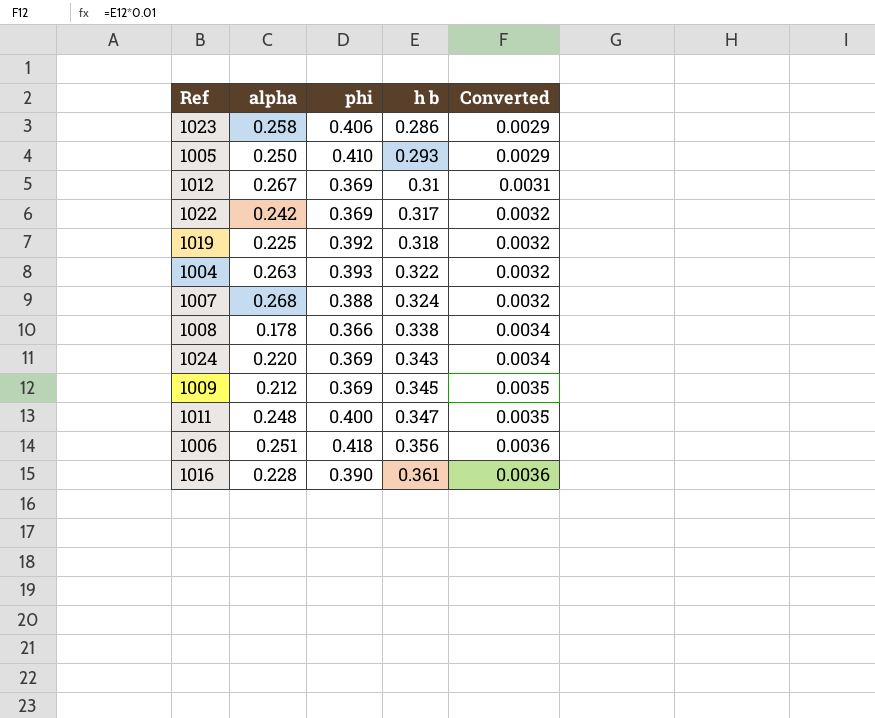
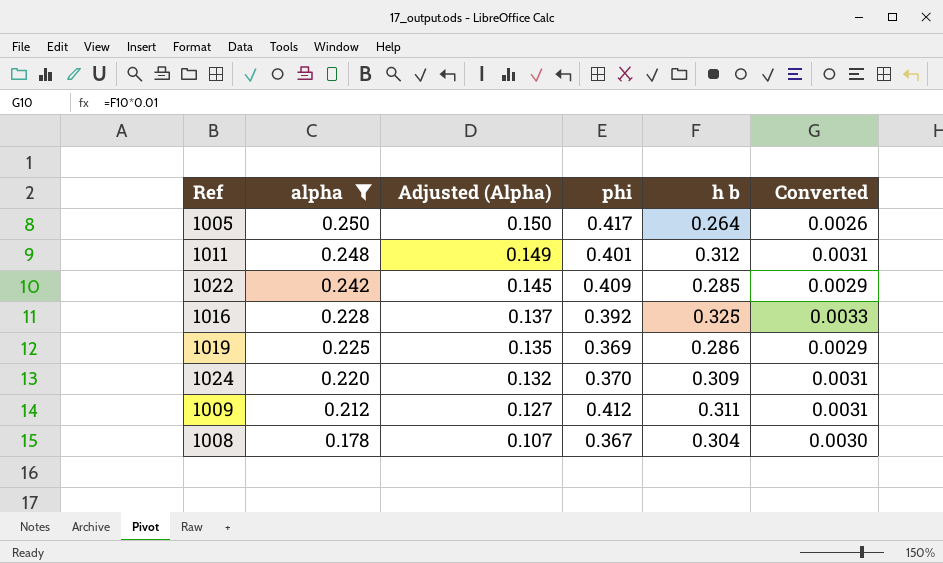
filter: none -> alpha <= 0.250
row order: h b ascending -> alpha descending
column Adjusted (Alpha) | formula: none -> [alpha] * 0.6
1005 | phi: 0.410 -> 0.417
1005 | h b: 0.293 -> 0.264
1005 | Converted: 0.0029 -> 0.0026
1011 | phi: 0.400 -> 0.401
1011 | h b: 0.347 -> 0.312
1011 | Converted: 0.0035 -> 0.0031
1022 | phi: 0.369 -> 0.409
1022 | h b: 0.317 -> 0.285
1022 | Converted: 0.0032 -> 0.0029
1016 | phi: 0.390 -> 0.392
1016 | h b: 0.361 -> 0.325
1016 | Converted: 0.0036 -> 0.0033
1019 | phi: 0.392 -> 0.369
1019 | h b: 0.318 -> 0.286
1019 | Converted: 0.0032 -> 0.0029
1024 | phi: 0.369 -> 0.370
1024 | h b: 0.343 -> 0.309
1024 | Converted: 0.0034 -> 0.0031
1009 | phi: 0.369 -> 0.412
1009 | h b: 0.345 -> 0.311
1009 | Converted: 0.0035 -> 0.0031
1008 | phi: 0.366 -> 0.367
1008 | h b: 0.338 -> 0.304
1008 | Converted: 0.0034 -> 0.0030

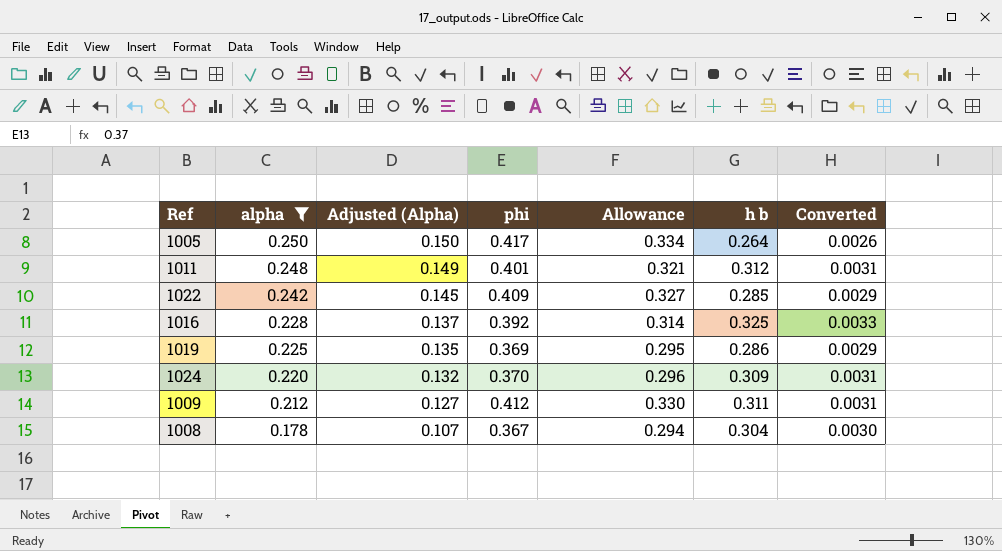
column Allowance | formula: none -> [phi] * 0.8

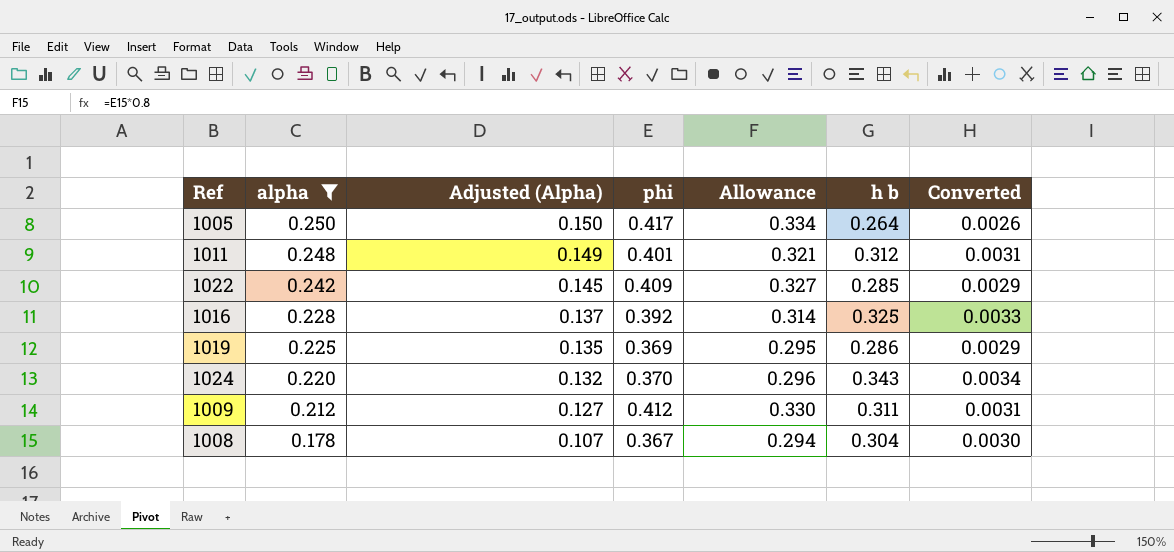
1024 | h b: 0.309 -> 0.343
1024 | Converted: 0.0031 -> 0.0034

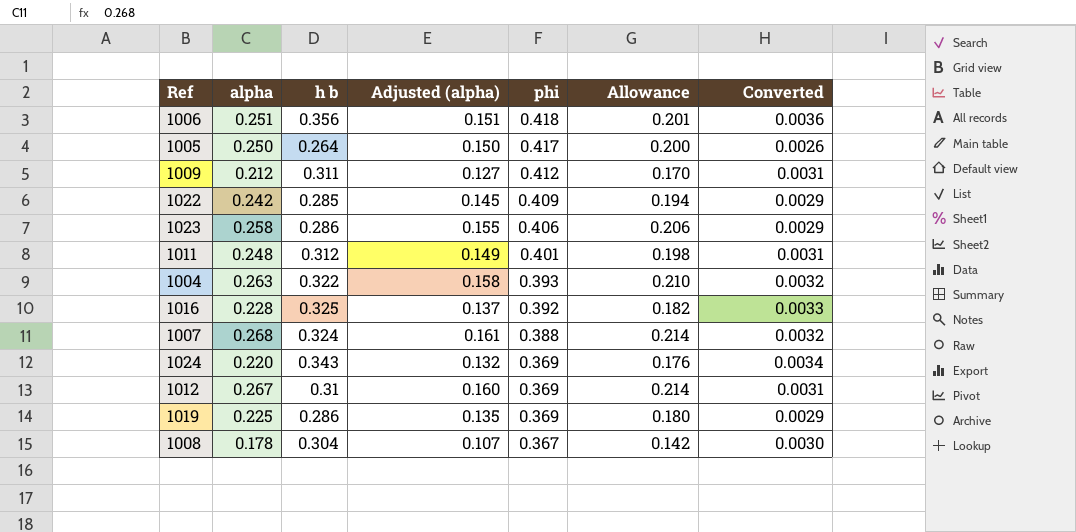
filter: alpha <= 0.250 -> none
row order: alpha descending -> phi descending
column h b | position: 6 -> 3
column name: Adjusted (Alpha) -> Adjusted (alpha)
column Allowance | formula: [phi] * 0.8 -> [alpha] * 0.8
1024 | phi: 0.370 -> 0.369

